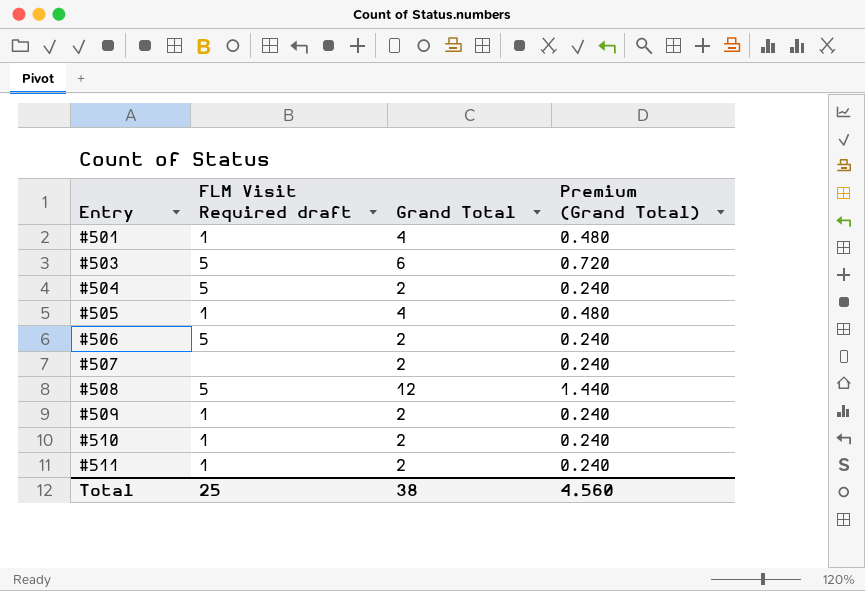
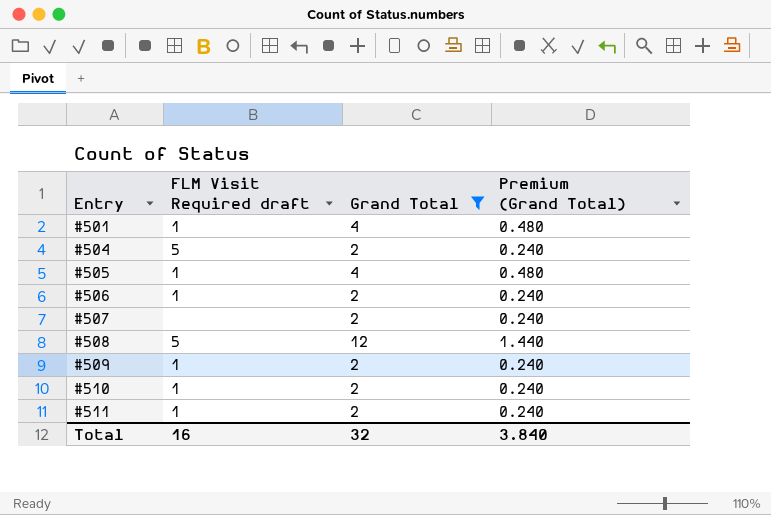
filter: none -> Grand Total != 6
#506 | FLM Visit Required draft: 5 -> 1
Total | FLM Visit Required draft: 25 -> 16
Total | Grand Total: 38 -> 32
Total | Premium (Grand Total): 4.560 -> 3.840

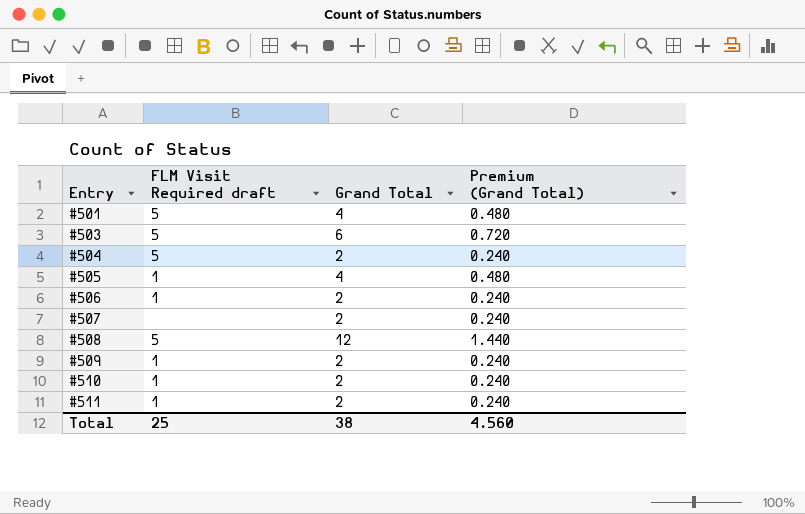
filter: Grand Total != 6 -> none
#501 | FLM Visit Required draft: 1 -> 5
Total | FLM Visit Required draft: 16 -> 25
Total | Grand Total: 32 -> 38
Total | Premium (Grand Total): 3.840 -> 4.560

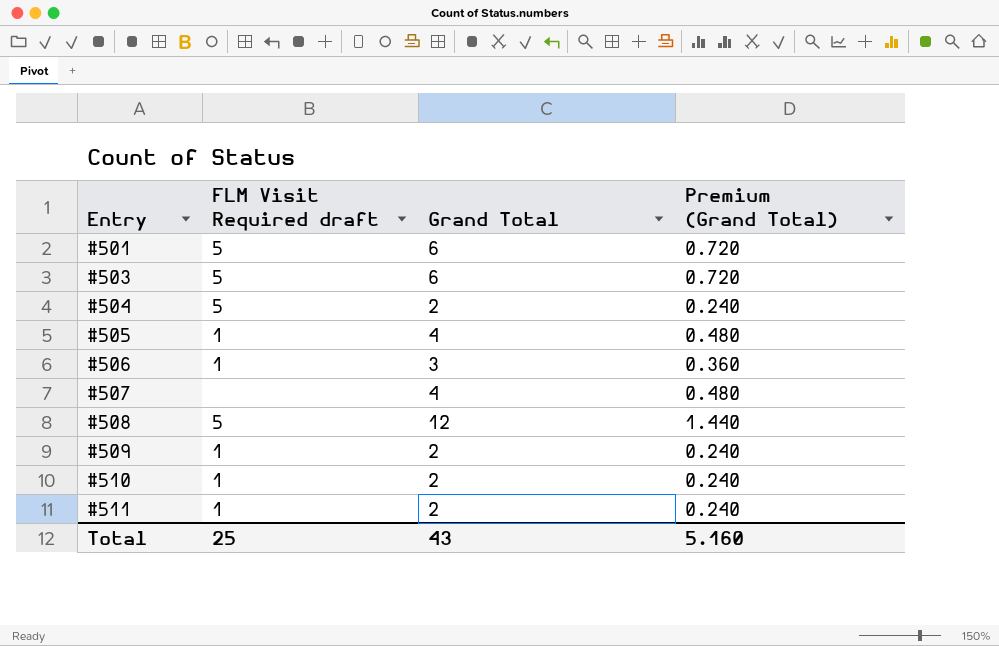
#501 | Grand Total: 4 -> 6
#501 | Premium (Grand Total): 0.480 -> 0.720
#506 | Grand Total: 2 -> 3
#506 | Premium (Grand Total): 0.240 -> 0.360
#507 | Grand Total: 2 -> 4
#507 | Premium (Grand Total): 0.240 -> 0.480
Total | Grand Total: 38 -> 43
Total | Premium (Grand Total): 4.560 -> 5.160

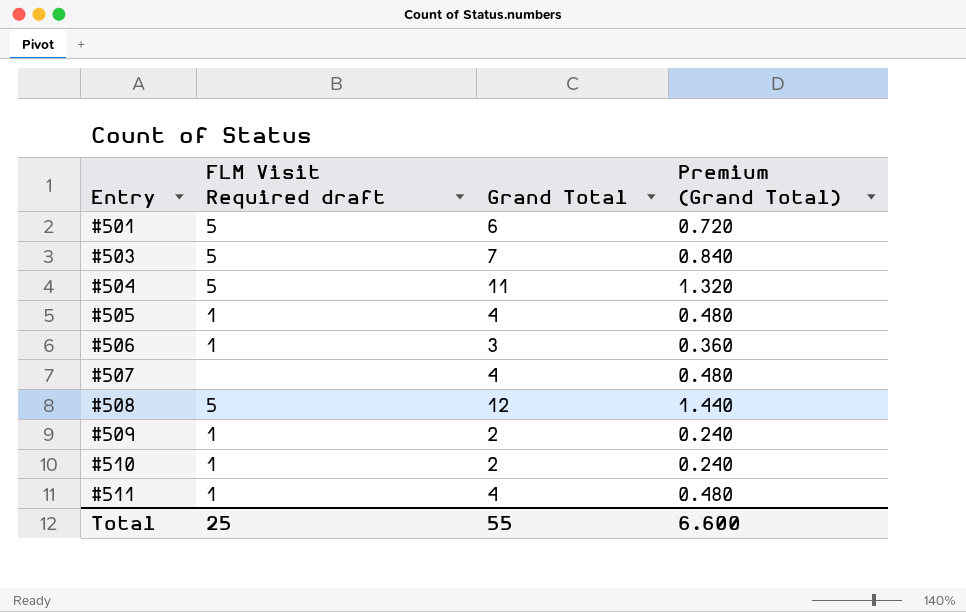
#503 | Grand Total: 6 -> 7
#503 | Premium (Grand Total): 0.720 -> 0.840
#504 | Grand Total: 2 -> 11
#504 | Premium (Grand Total): 0.240 -> 1.320
#511 | Grand Total: 2 -> 4
#511 | Premium (Grand Total): 0.240 -> 0.480
Total | Grand Total: 43 -> 55
Total | Premium (Grand Total): 5.160 -> 6.600

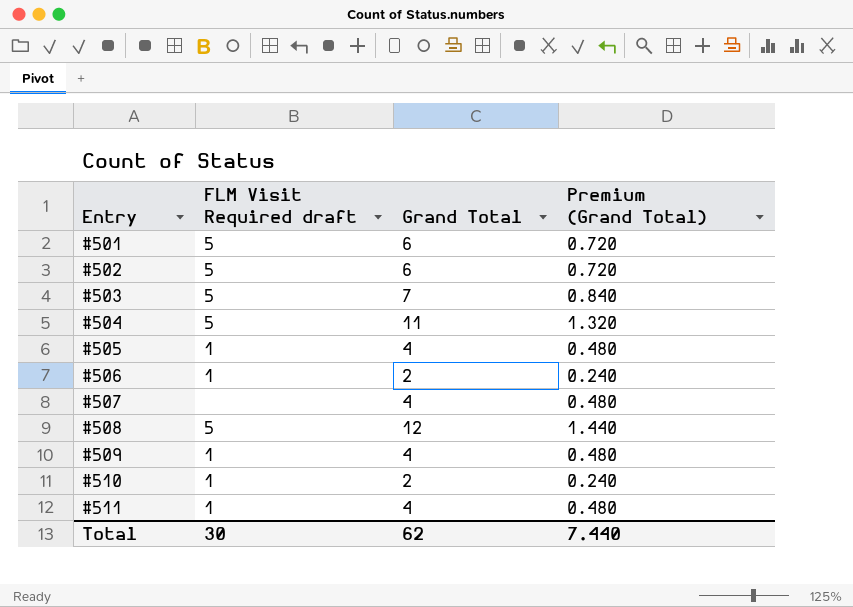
row #502: none -> 5 | 6 | 0.720
#506 | Grand Total: 3 -> 2
#506 | Premium (Grand Total): 0.360 -> 0.240
#509 | Grand Total: 2 -> 4
#509 | Premium (Grand Total): 0.240 -> 0.480
Total | FLM Visit Required draft: 25 -> 30
Total | Grand Total: 55 -> 62
Total | Premium (Grand Total): 6.600 -> 7.440

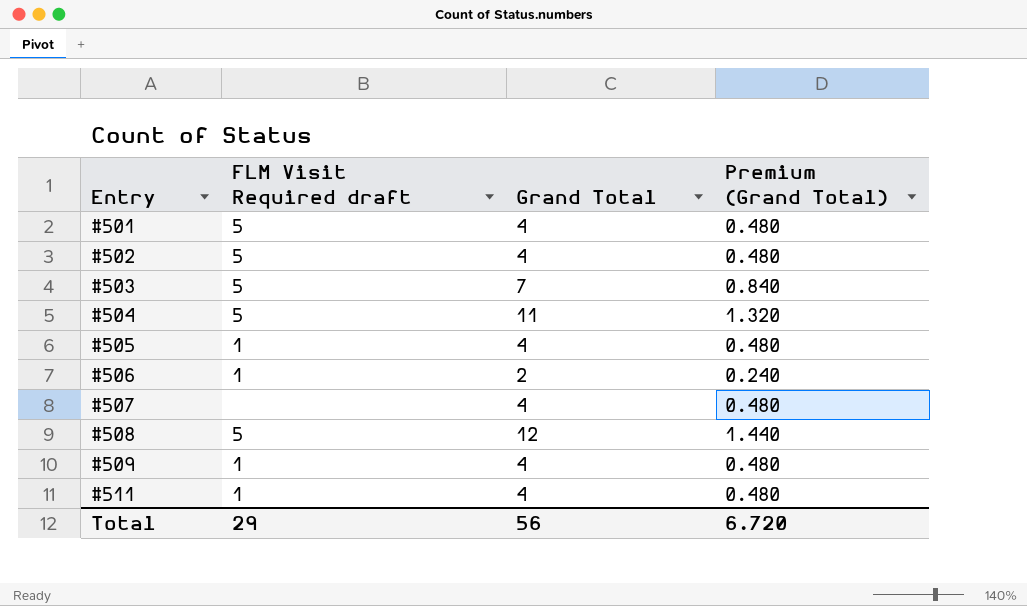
row #510: 1 | 2 | 0.240 -> none
#501 | Grand Total: 6 -> 4
#501 | Premium (Grand Total): 0.720 -> 0.480
#502 | Grand Total: 6 -> 4
#502 | Premium (Grand Total): 0.720 -> 0.480
Total | FLM Visit Required draft: 30 -> 29
Total | Grand Total: 62 -> 56
Total | Premium (Grand Total): 7.440 -> 6.720

